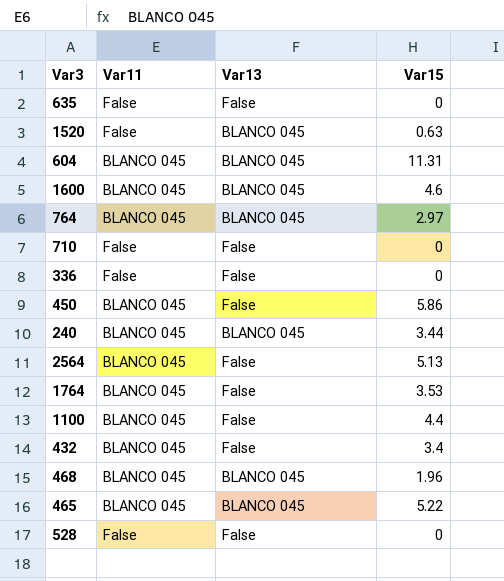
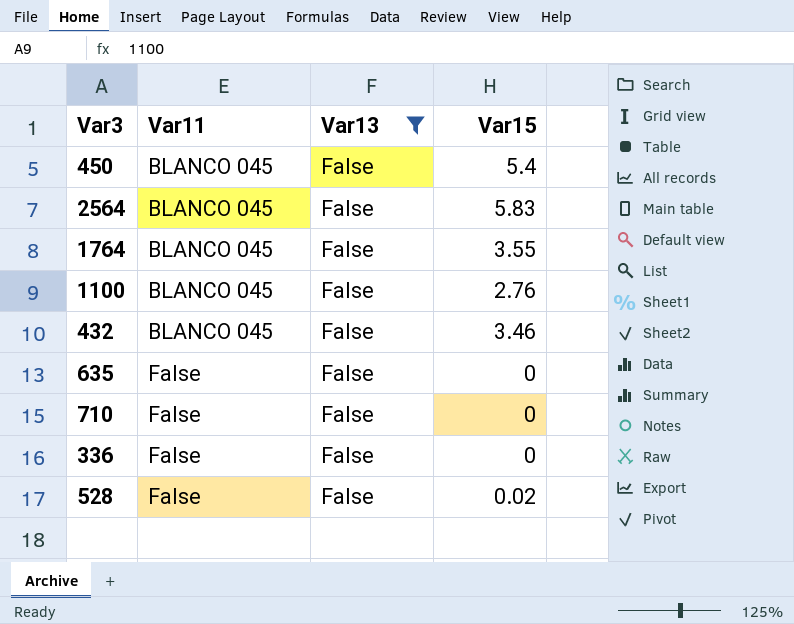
filter: none -> Var13 = False
row order: none -> Var11 ascending
450 | Var15: 5.86 -> 5.4
2564 | Var15: 5.13 -> 5.83
1764 | Var15: 3.53 -> 3.55
1100 | Var15: 4.4 -> 2.76
432 | Var15: 3.4 -> 3.46
528 | Var15: 0 -> 0.02

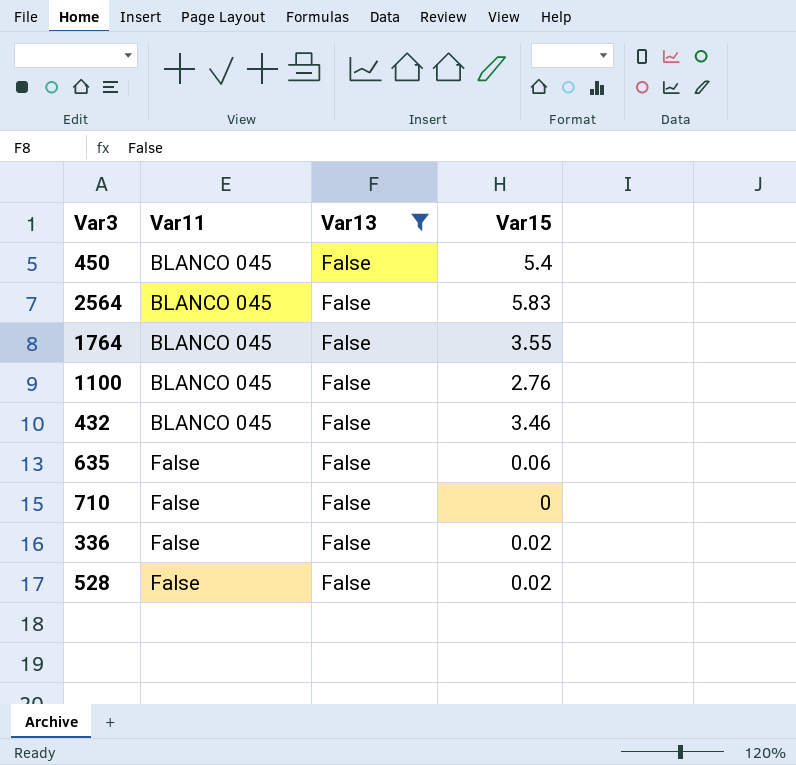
635 | Var15: 0 -> 0.06
336 | Var15: 0 -> 0.02

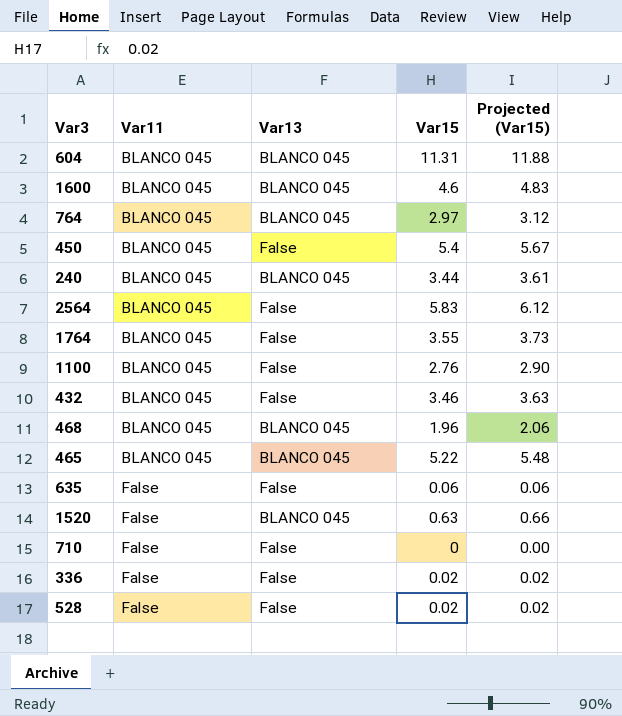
filter: Var13 = False -> none
column Projected (Var15) | formula: none -> [Var15] * 1.05

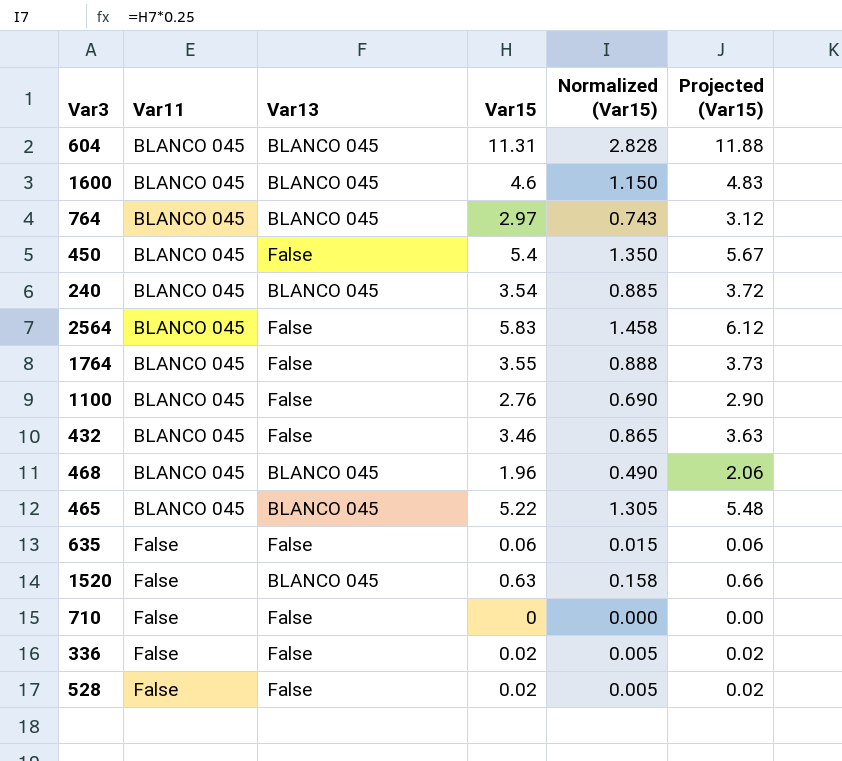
column Normalized (Var15) | formula: none -> [Var15] * 0.25
240 | Var15: 3.44 -> 3.54
240 | Projected (Var15): 3.61 -> 3.72

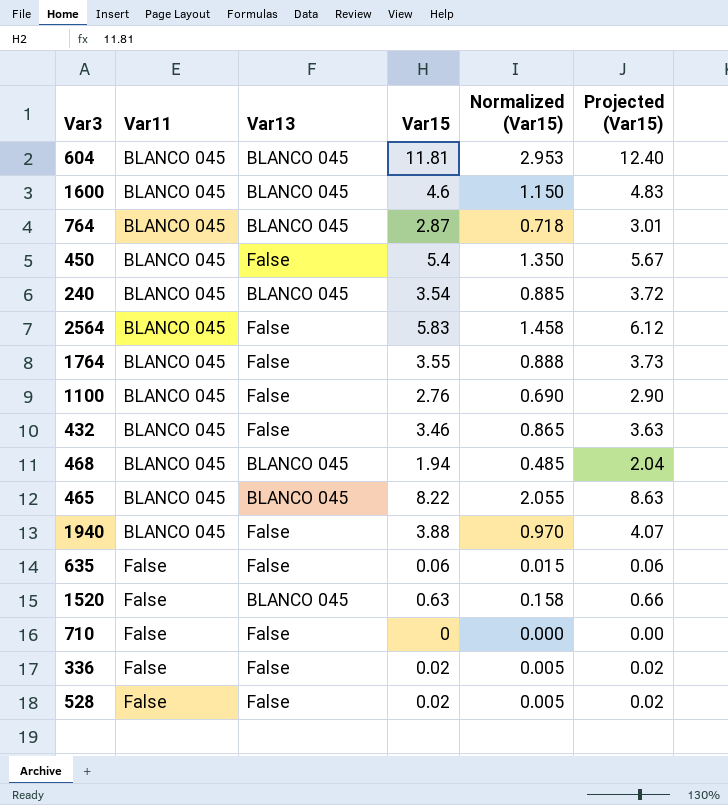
604 | Var15: 11.31 -> 11.81
604 | Normalized (Var15): 2.828 -> 2.953
604 | Projected (Var15): 11.88 -> 12.40
764 | Var15: 2.97 -> 2.87
764 | Normalized (Var15): 0.743 -> 0.718
764 | Projected (Var15): 3.12 -> 3.01
468 | Var15: 1.96 -> 1.94
468 | Normalized (Var15): 0.490 -> 0.485
468 | Projected (Var15): 2.06 -> 2.04
465 | Var15: 5.22 -> 8.22
465 | Normalized (Var15): 1.305 -> 2.055
465 | Projected (Var15): 5.48 -> 8.63
row 1940: none -> BLANCO 045 | False | 3.88 | 0.970 | 4.07

